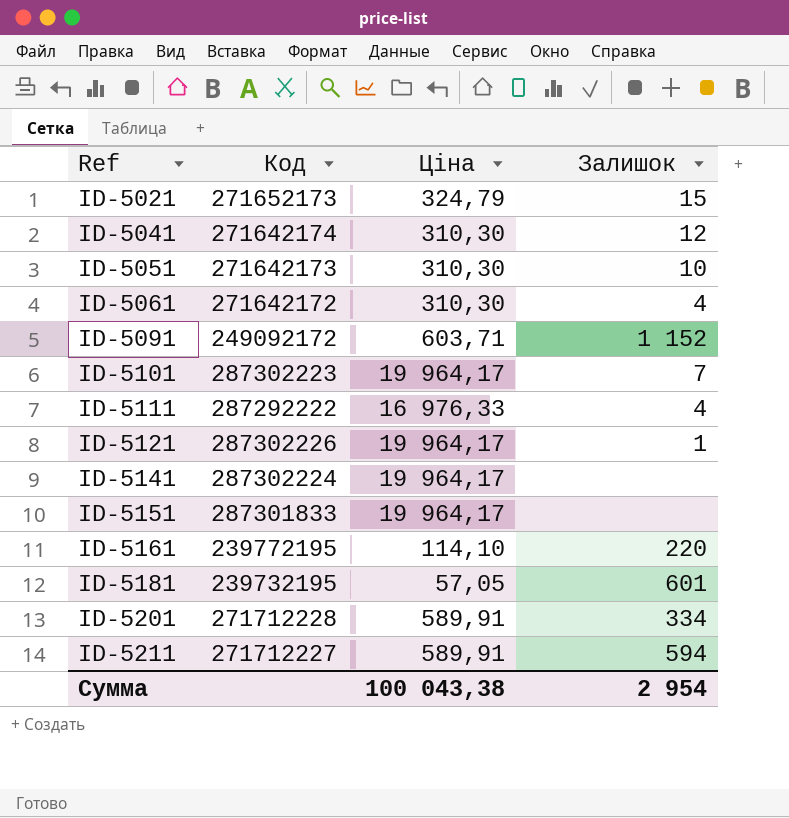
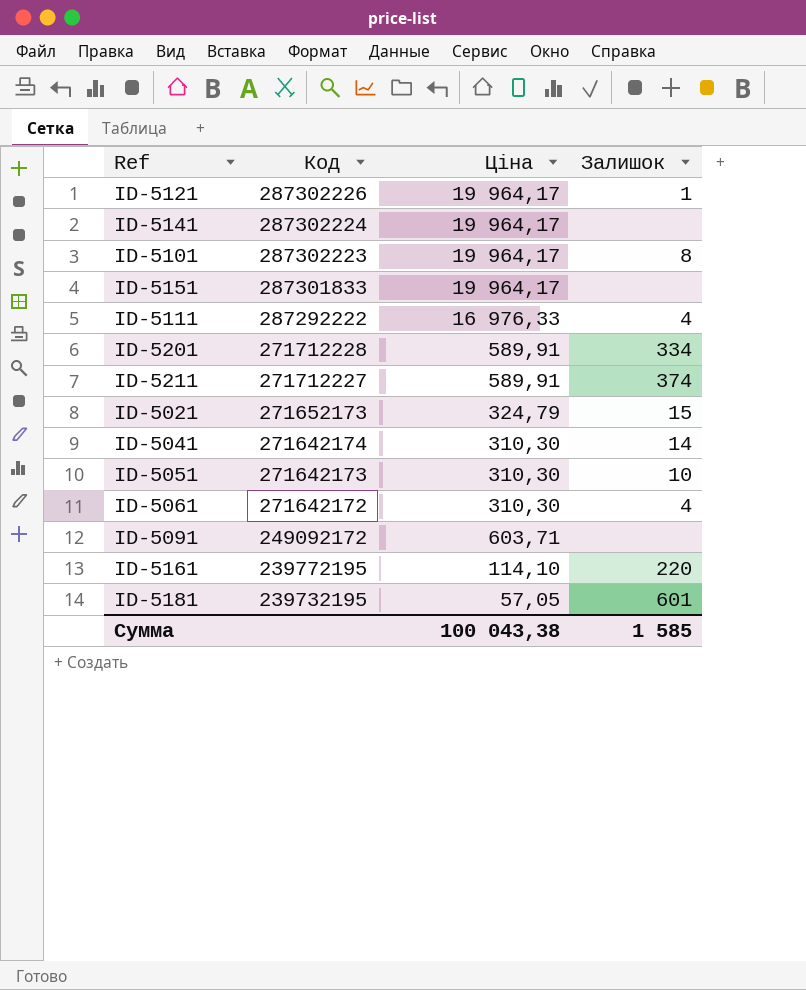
row order: Ref ascending -> Код descending
ID-5101 | Залишок: 7 -> 8
ID-5211 | Залишок: 594 -> 374
ID-5041 | Залишок: 12 -> 14
ID-5091 | Залишок: 1 152 -> none
Сумма | Залишок: 2 954 -> 1 585

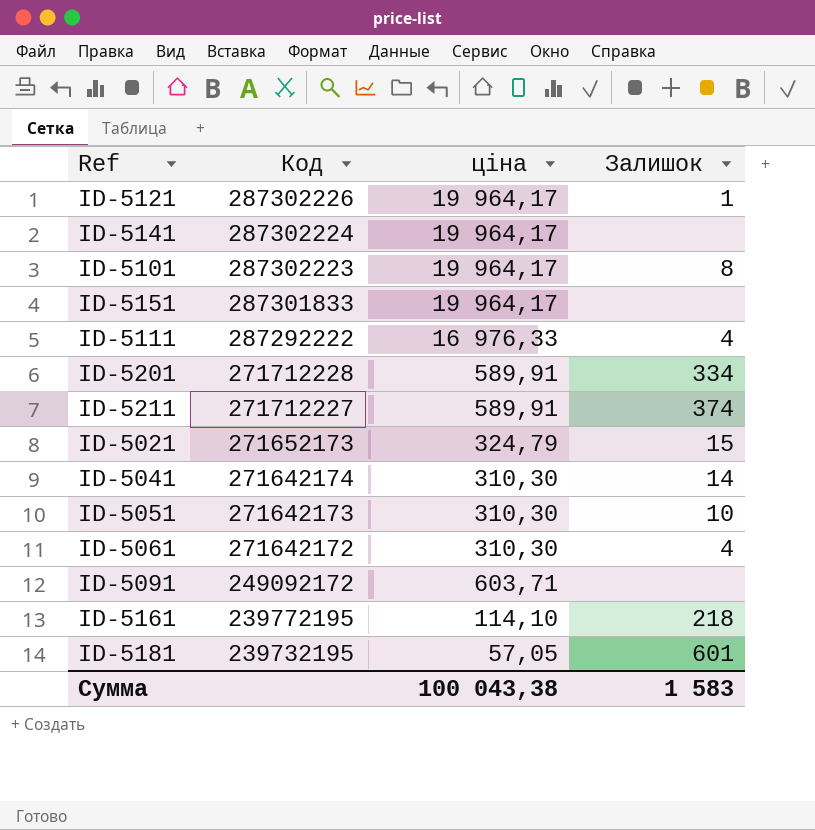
column name: Ціна -> ціна
ID-5161 | Залишок: 220 -> 218
Сумма | Залишок: 1 585 -> 1 583

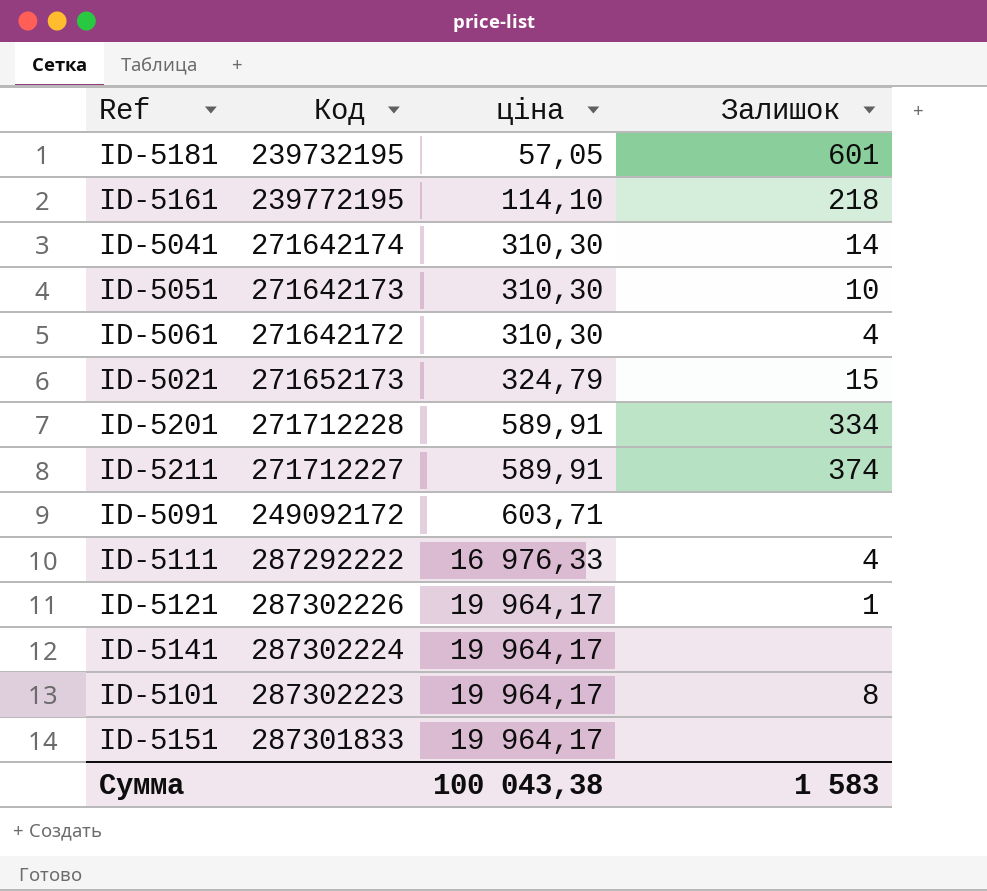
row order: Код descending -> ціна ascending

